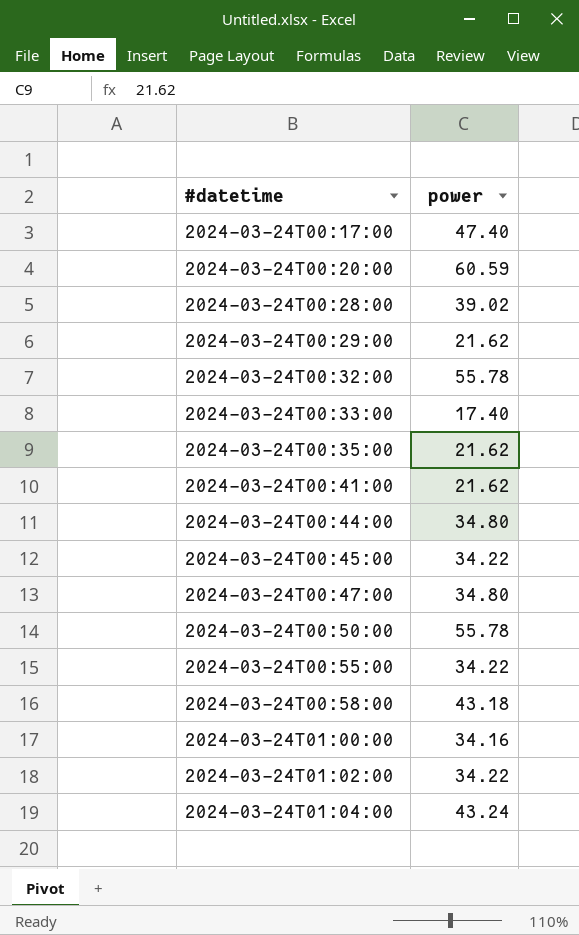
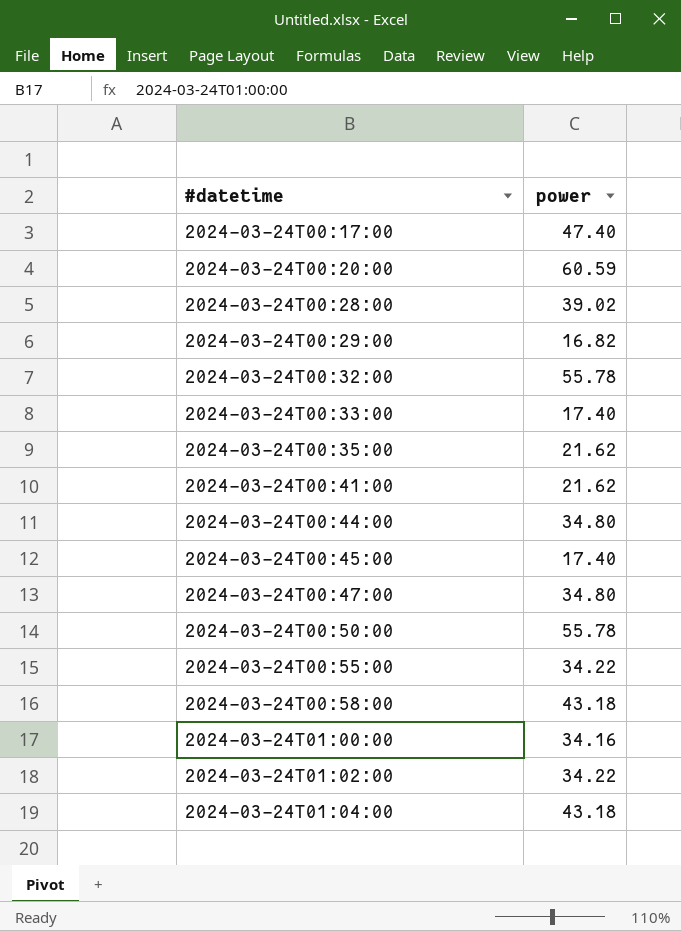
2024-03-24T00:29:00 | power: 21.62 -> 16.82
2024-03-24T00:45:00 | power: 34.22 -> 17.40
2024-03-24T01:04:00 | power: 43.24 -> 43.18

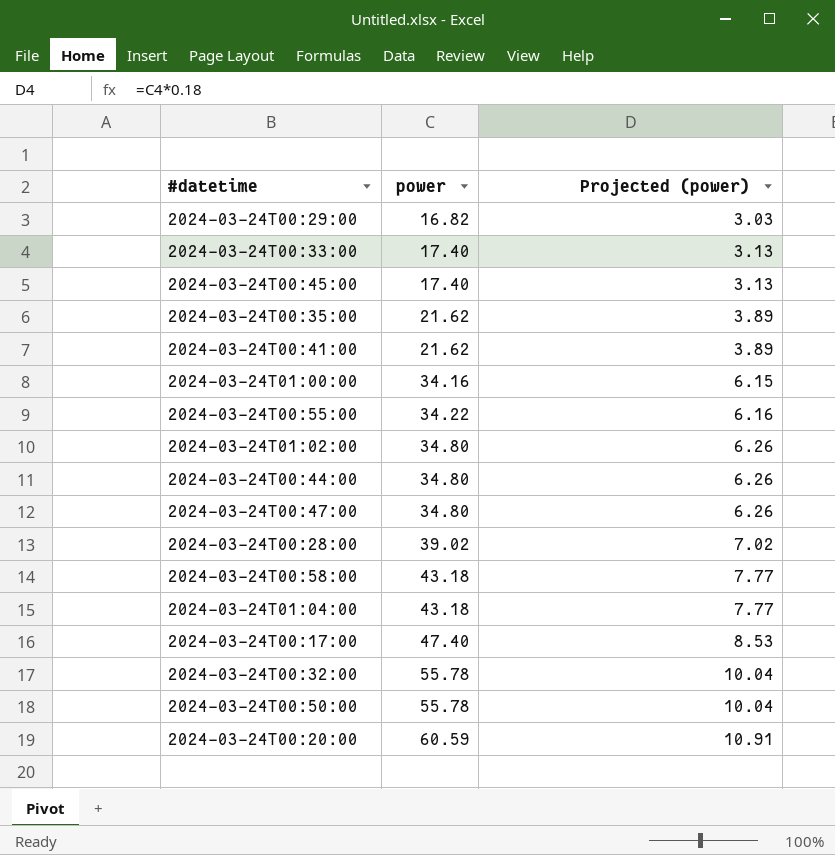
row order: #datetime ascending -> power ascending
column Projected (power) | formula: none -> [power] * 0.18
2024-03-24T01:02:00 | power: 34.22 -> 34.80

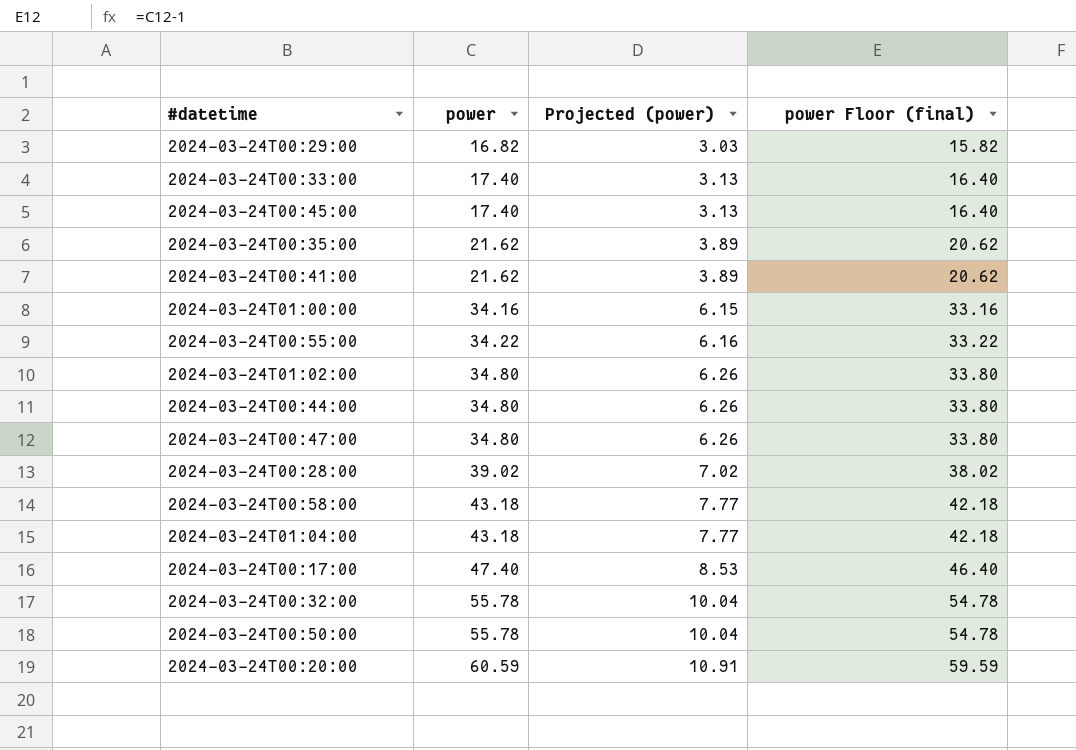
column power Floor (final) | formula: none -> [power] - 1

